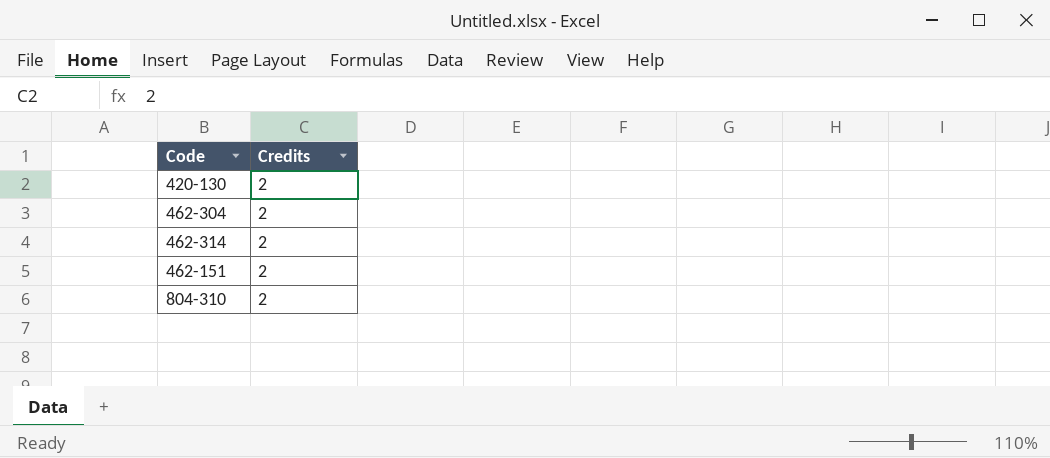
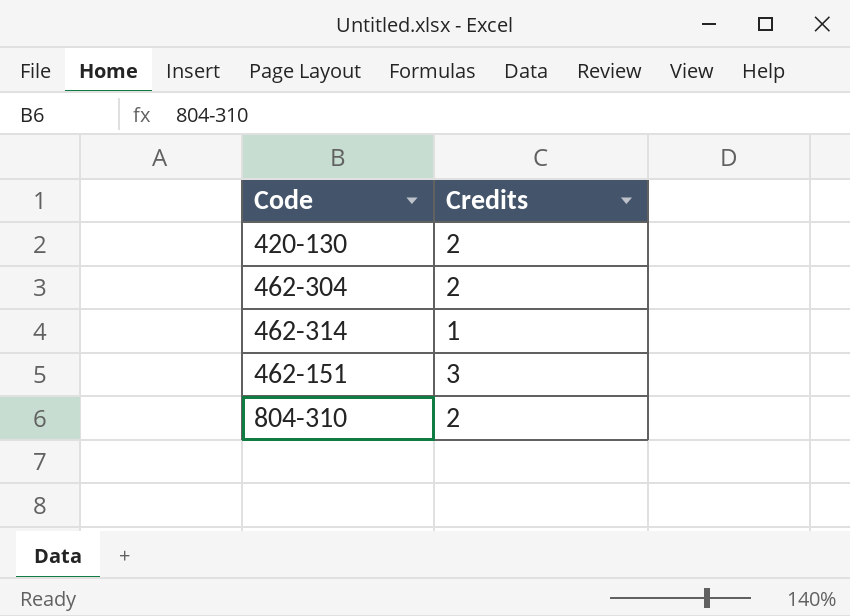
462-314 | Credits: 2 -> 1
462-151 | Credits: 2 -> 3

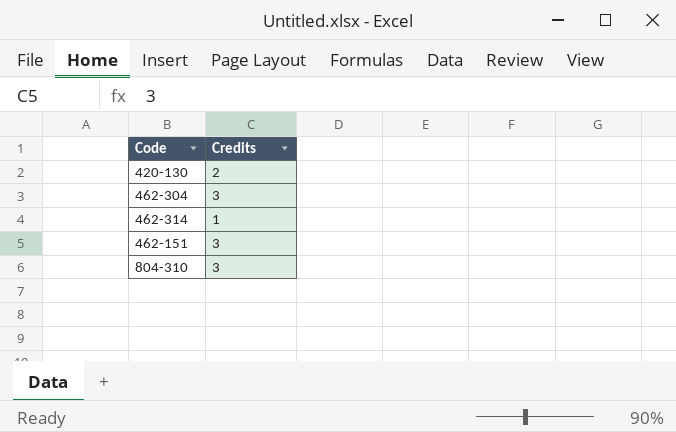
462-304 | Credits: 2 -> 3
804-310 | Credits: 2 -> 3

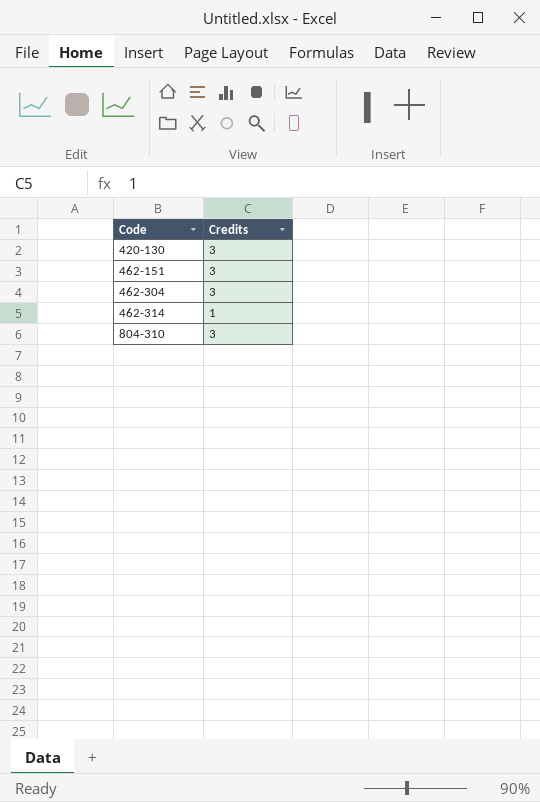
row order: none -> Code ascending
420-130 | Credits: 2 -> 3

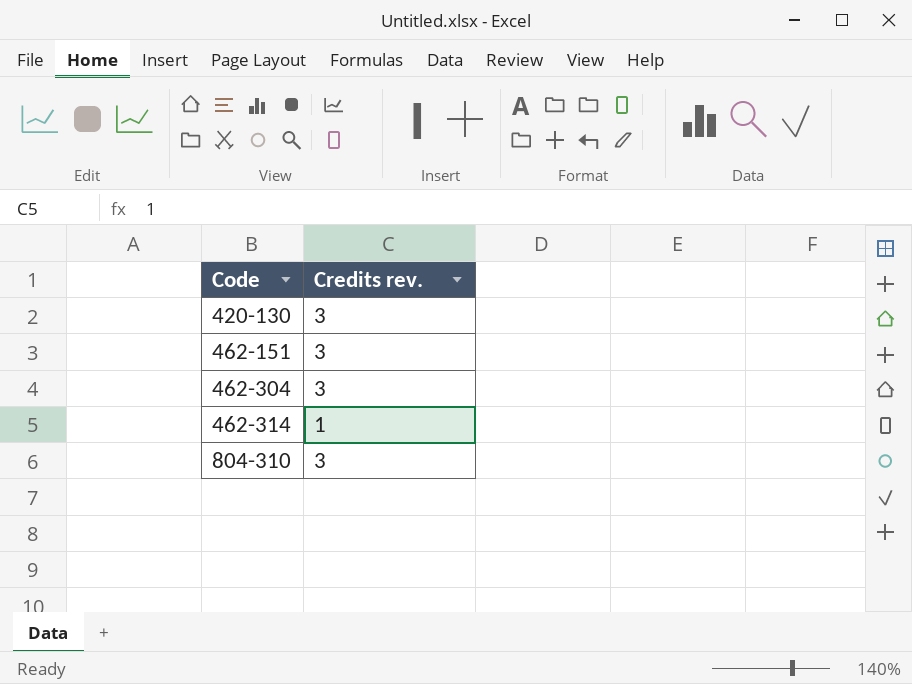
column name: Credits -> Credits rev.

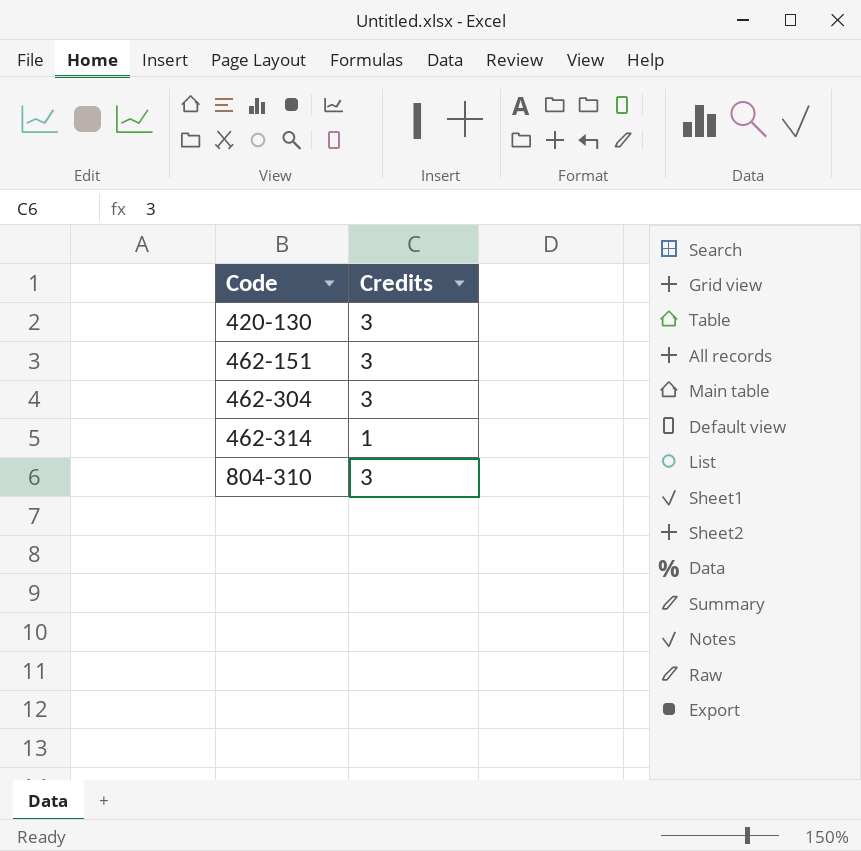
column name: Credits rev. -> Credits

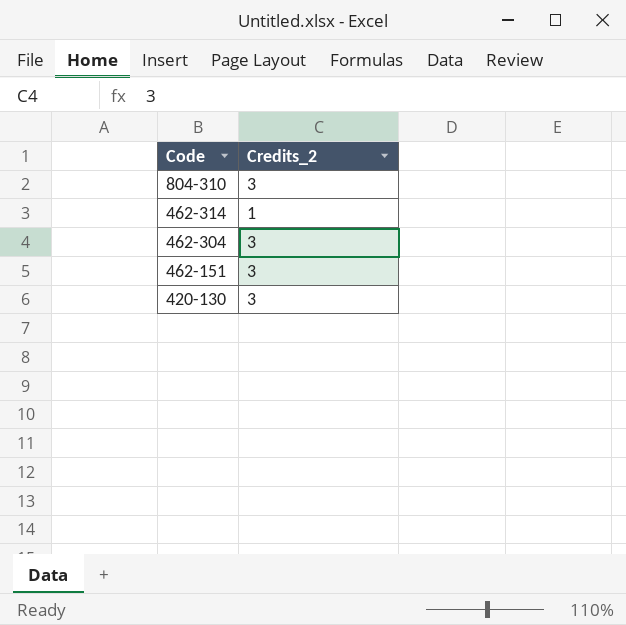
row order: Code ascending -> Code descending
column name: Credits -> Credits_2

